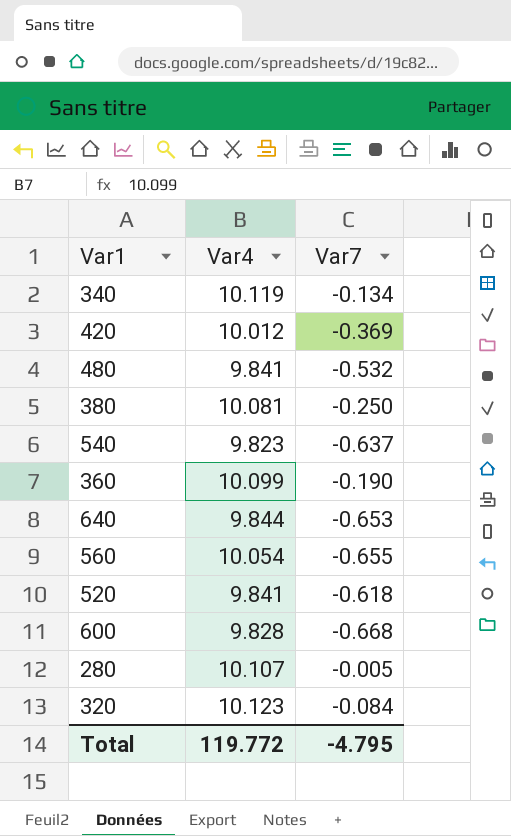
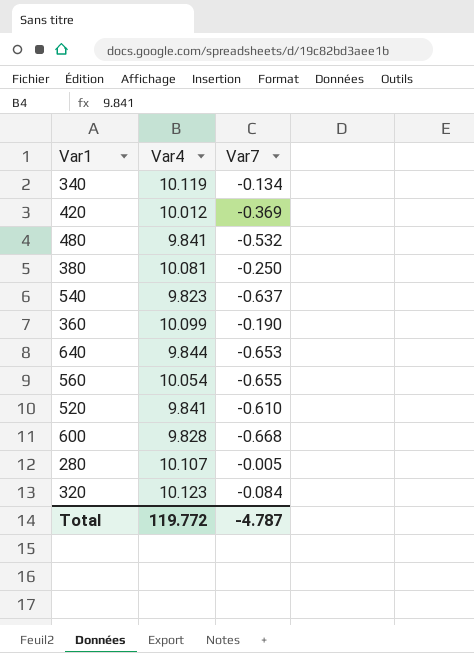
520 | Var7: -0.618 -> -0.610
Total | Var7: -4.795 -> -4.787

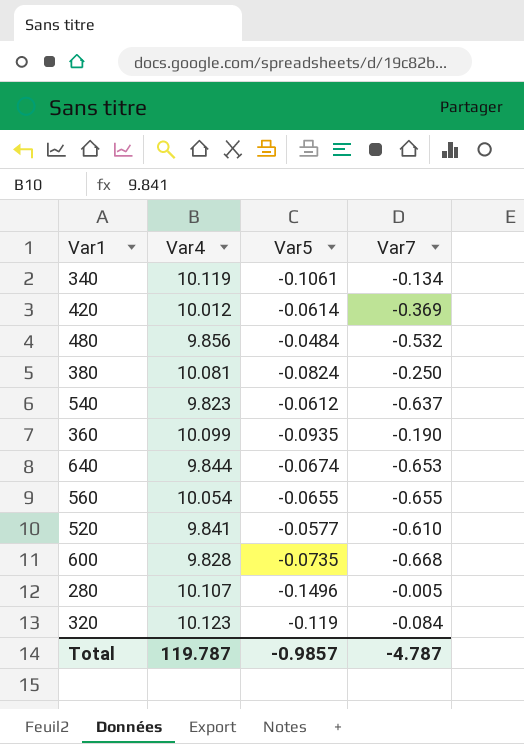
column Var5 | position: none -> 3
480 | Var4: 9.841 -> 9.856
Total | Var4: 119.772 -> 119.787

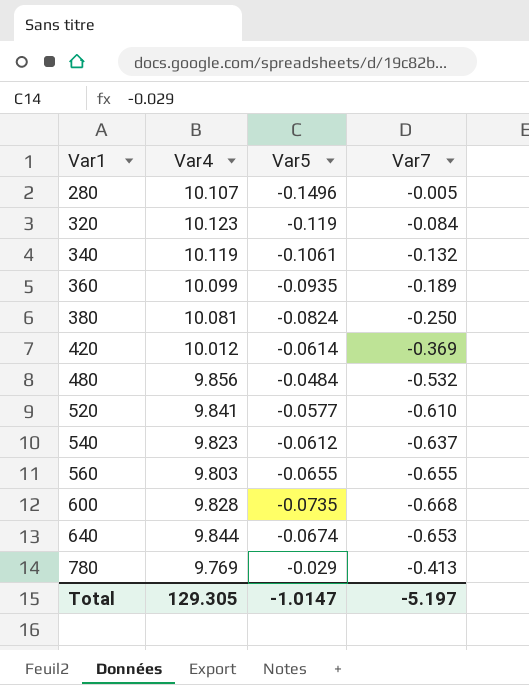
row order: none -> Var1 ascending
340 | Var7: -0.134 -> -0.132
360 | Var7: -0.190 -> -0.189
560 | Var4: 10.054 -> 9.803
row 780: none -> 9.769 | -0.029 | -0.413
Total | Var4: 119.787 -> 129.305
Total | Var5: -0.9857 -> -1.0147
Total | Var7: -4.787 -> -5.197

